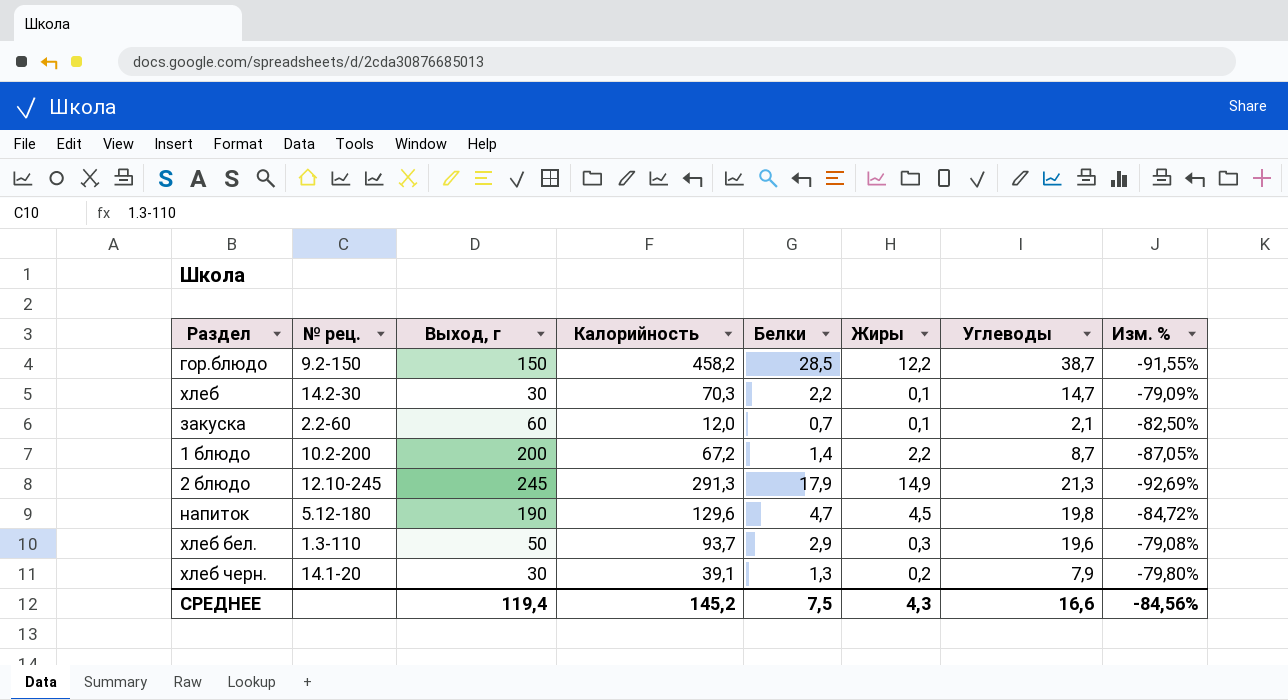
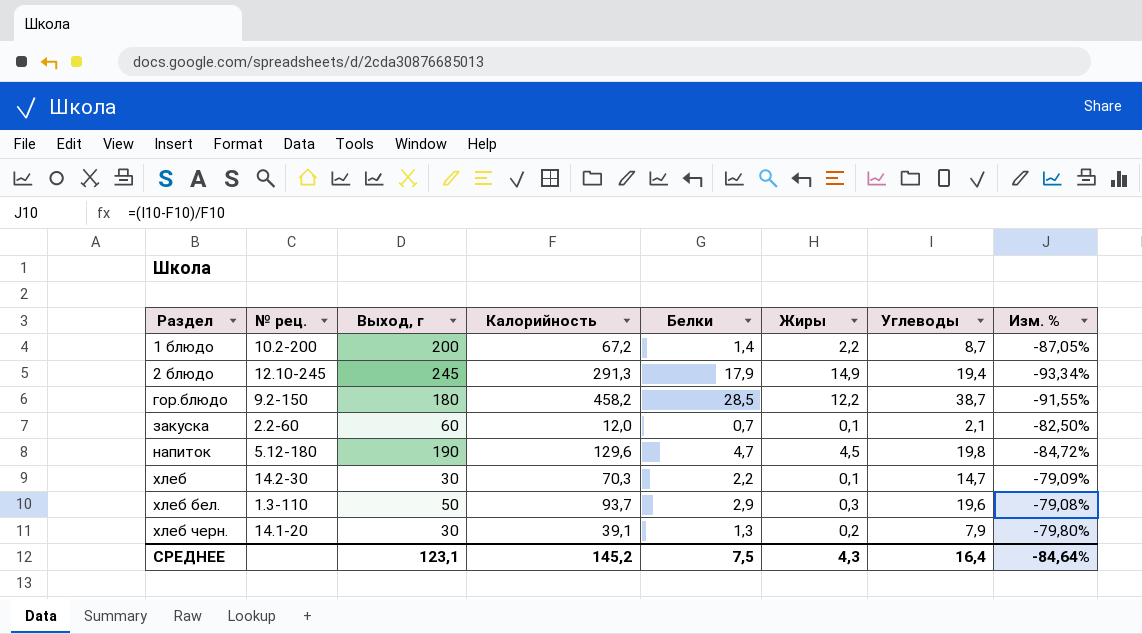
row order: none -> Раздел ascending
2 блюдо | Углеводы: 21,3 -> 19,4
2 блюдо | Изм. %: -92,69% -> -93,34%
гор.блюдо | Выход, г: 150 -> 180
СРЕДНЕЕ | Выход, г: 119,4 -> 123,1
СРЕДНЕЕ | Углеводы: 16,6 -> 16,4
СРЕДНЕЕ | Изм. %: -84,56% -> -84,64%

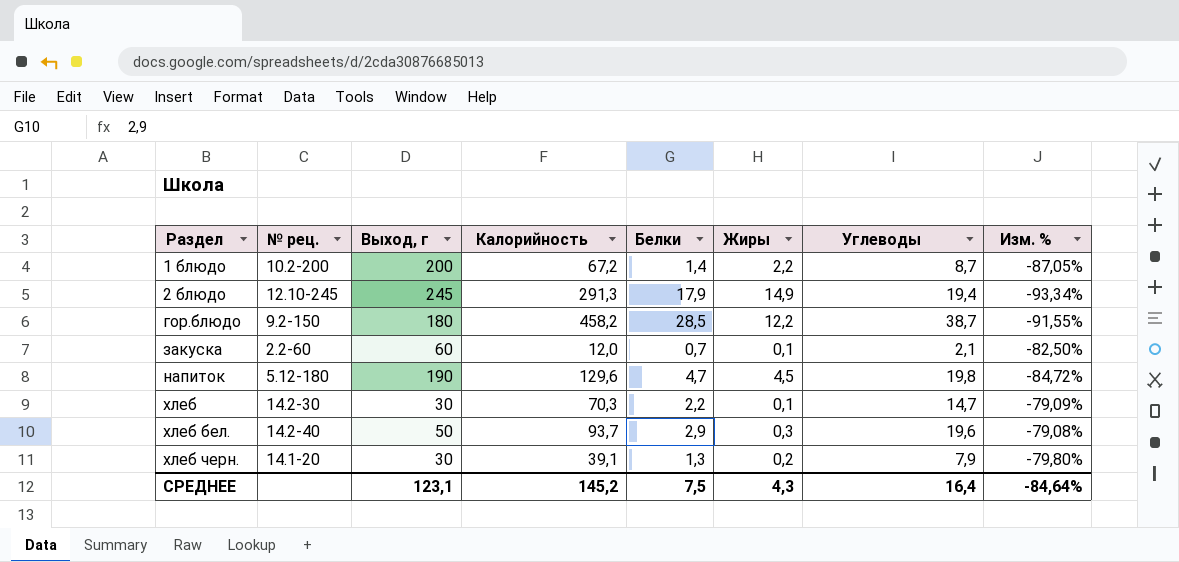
хлеб бел. | № рец.: 1.3-110 -> 14.2-40

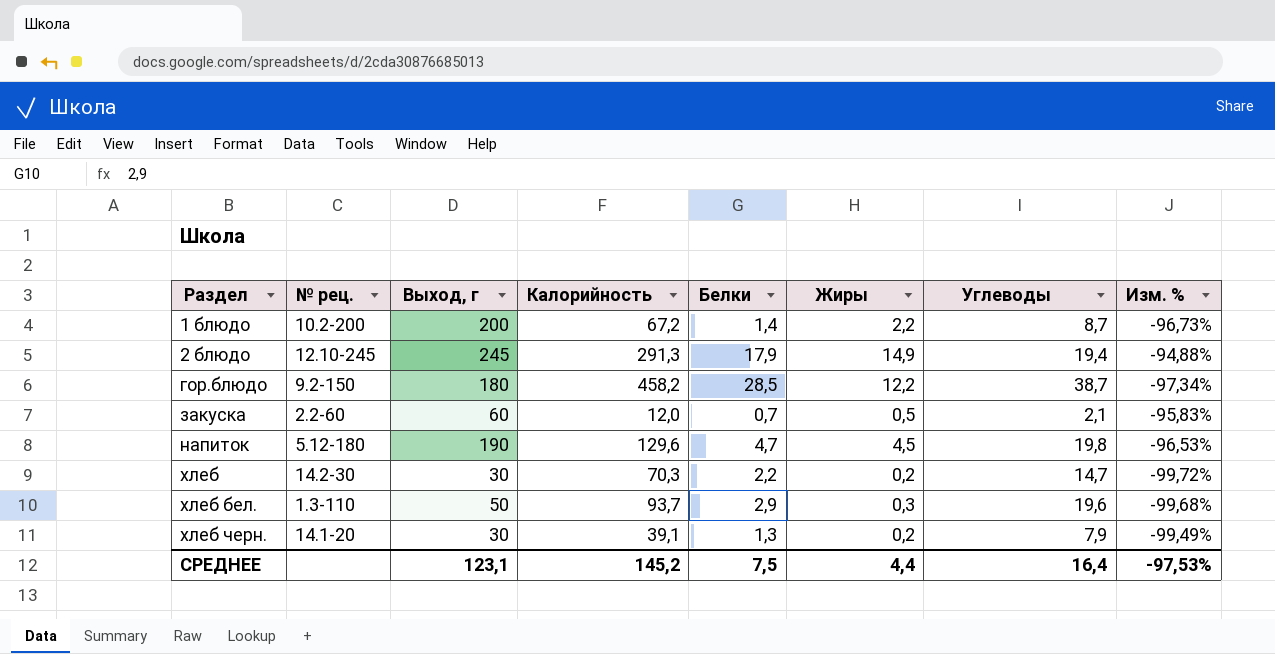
column Изм. % | formula: ([Углеводы] - [Калорийность]) / [Калорийность] -> ([Жиры] - [Калорийность]) / [Калорийность]
закуска | Жиры: 0,1 -> 0,5
хлеб | Жиры: 0,1 -> 0,2
хлеб бел. | № рец.: 14.2-40 -> 1.3-110
СРЕДНЕЕ | Жиры: 4,3 -> 4,4
СРЕДНЕЕ | Изм. %: -84,64% -> -97,53%

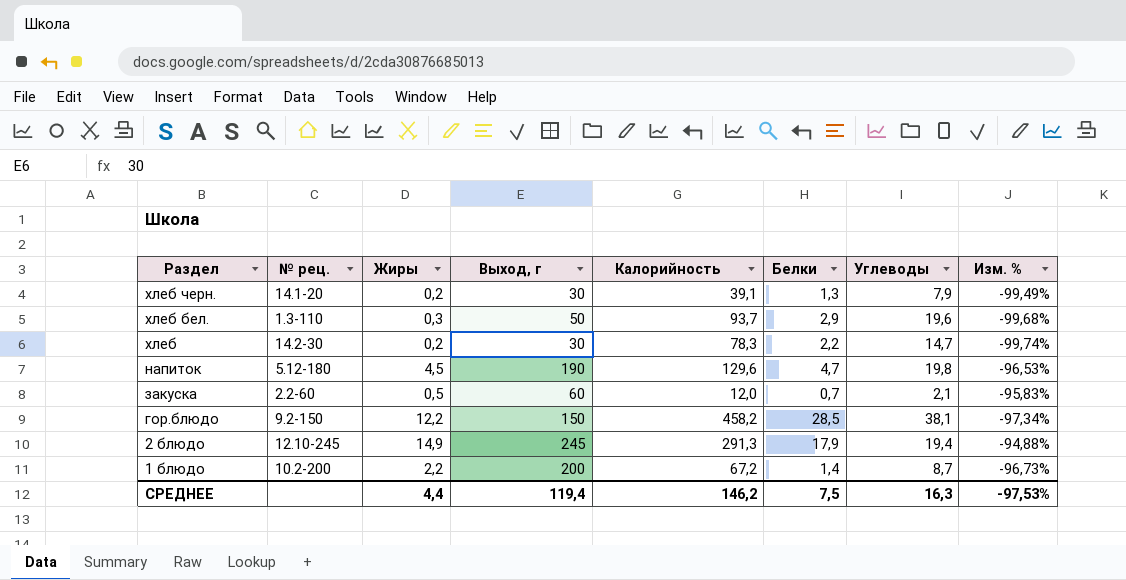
row order: Раздел ascending -> Раздел descending
column Жиры | position: 6 -> 3
хлеб | Калорийность: 70,3 -> 78,3
хлеб | Изм. %: -99,72% -> -99,74%
гор.блюдо | Выход, г: 180 -> 150
гор.блюдо | Углеводы: 38,7 -> 38,1
СРЕДНЕЕ | Выход, г: 123,1 -> 119,4
СРЕДНЕЕ | Калорийность: 145,2 -> 146,2
СРЕДНЕЕ | Углеводы: 16,4 -> 16,3

